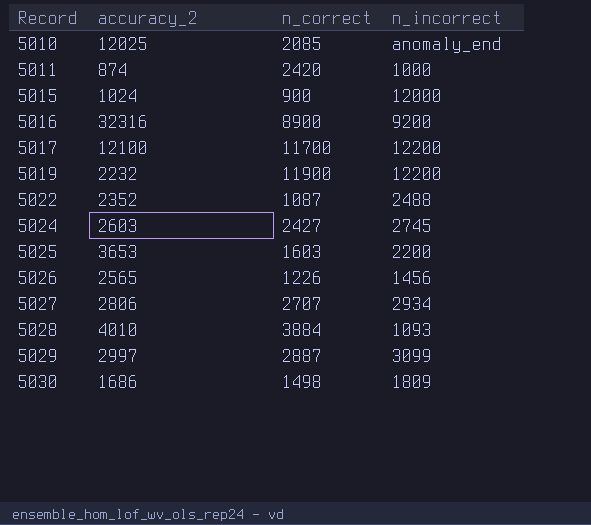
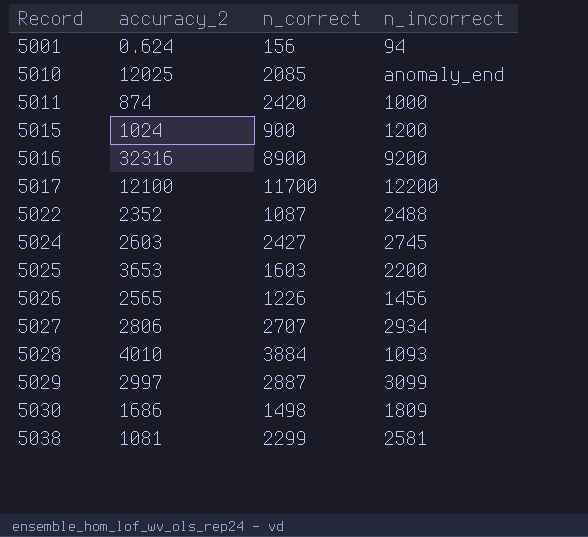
row 5019: 2232 | 11900 | 12200 -> none
row 5001: none -> 0.624 | 156 | 94
5015 | n_incorrect: 12000 -> 1200
row 5038: none -> 1081 | 2299 | 2581

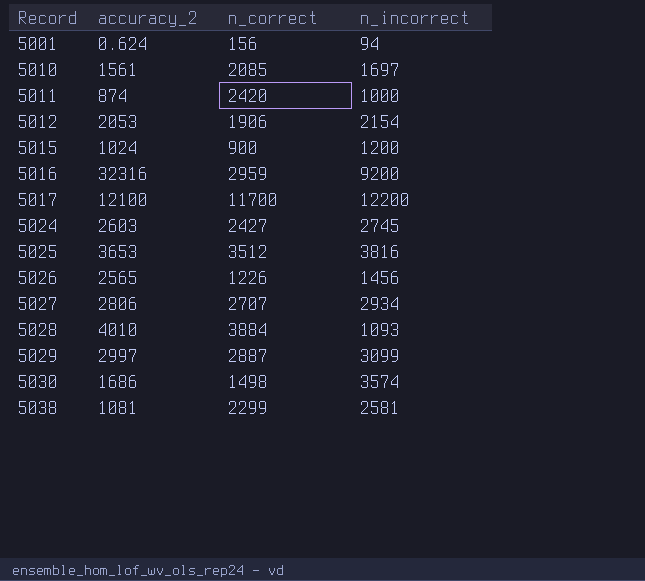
row 5022: 2352 | 1087 | 2488 -> none
5010 | accuracy_2: 12025 -> 1561
5010 | n_incorrect: anomaly_end -> 1697
row 5012: none -> 2053 | 1906 | 2154
5016 | n_correct: 8900 -> 2959
5025 | n_correct: 1603 -> 3512
5025 | n_incorrect: 2200 -> 3816
5030 | n_incorrect: 1809 -> 3574

